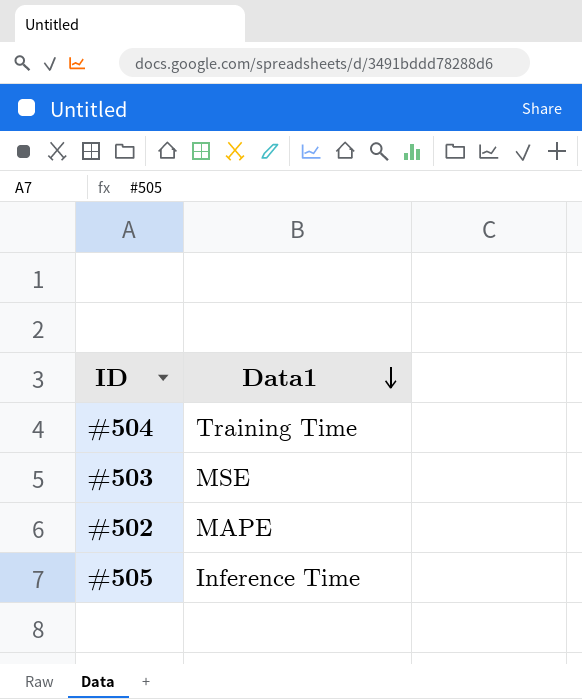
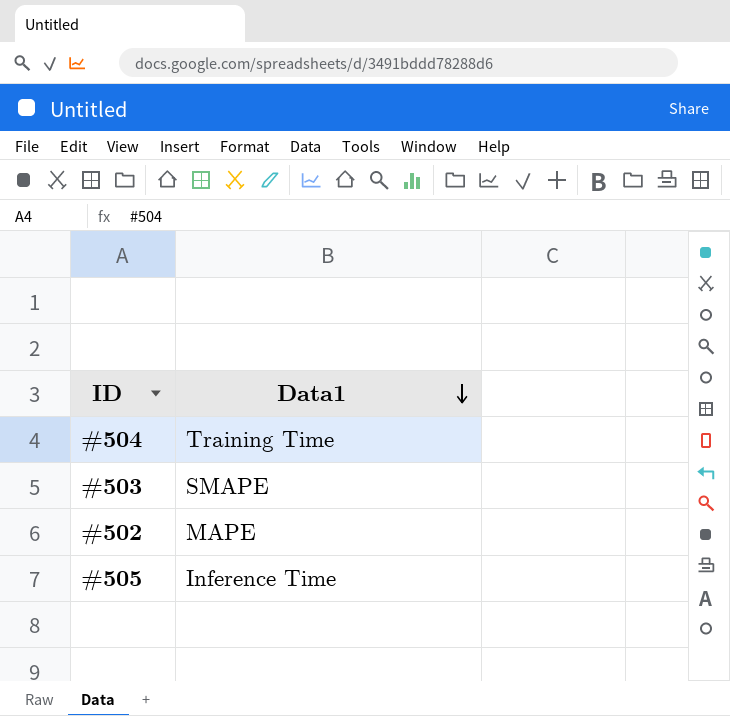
#503 | Data1: MSE -> SMAPE

